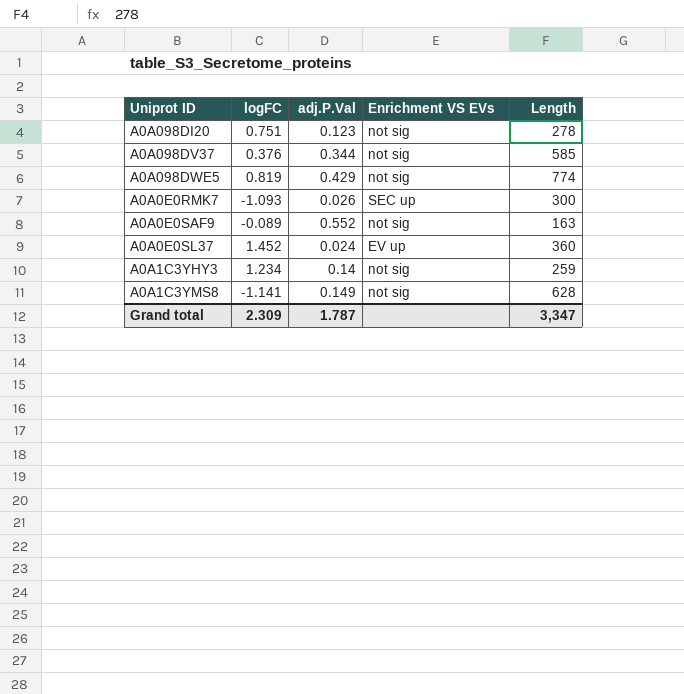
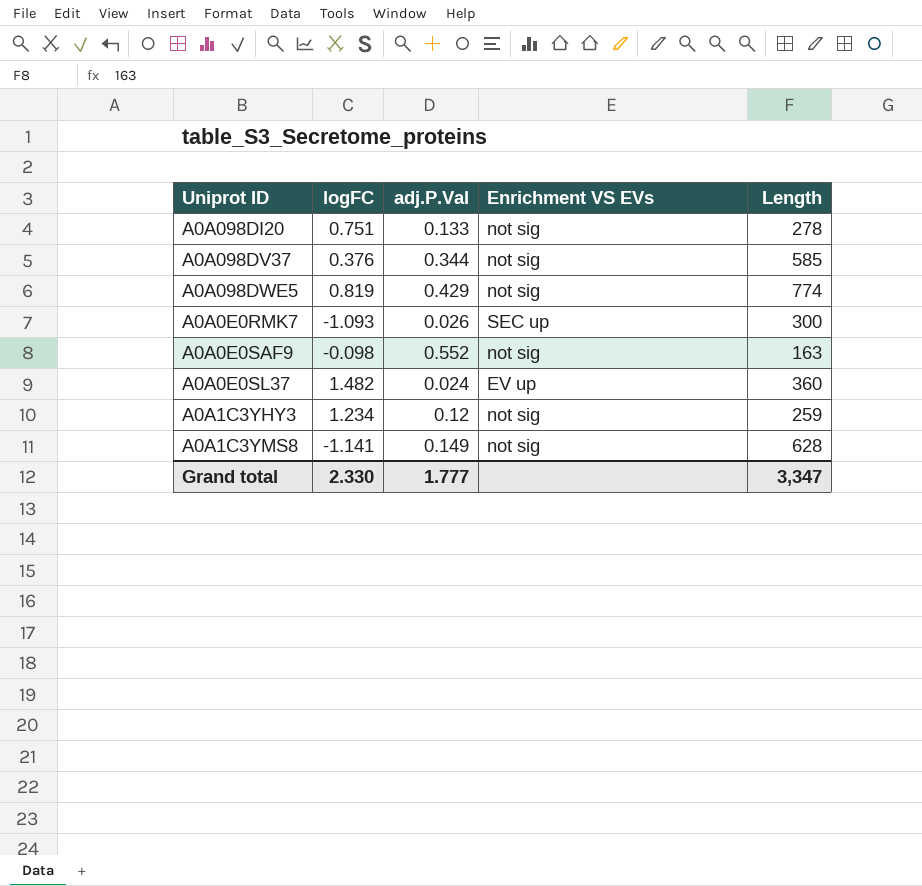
A0A098DI20 | adj.P.Val: 0.123 -> 0.133
A0A0E0SAF9 | logFC: -0.089 -> -0.098
A0A0E0SL37 | logFC: 1.452 -> 1.482
A0A1C3YHY3 | adj.P.Val: 0.14 -> 0.12
Grand total | logFC: 2.309 -> 2.330
Grand total | adj.P.Val: 1.787 -> 1.777

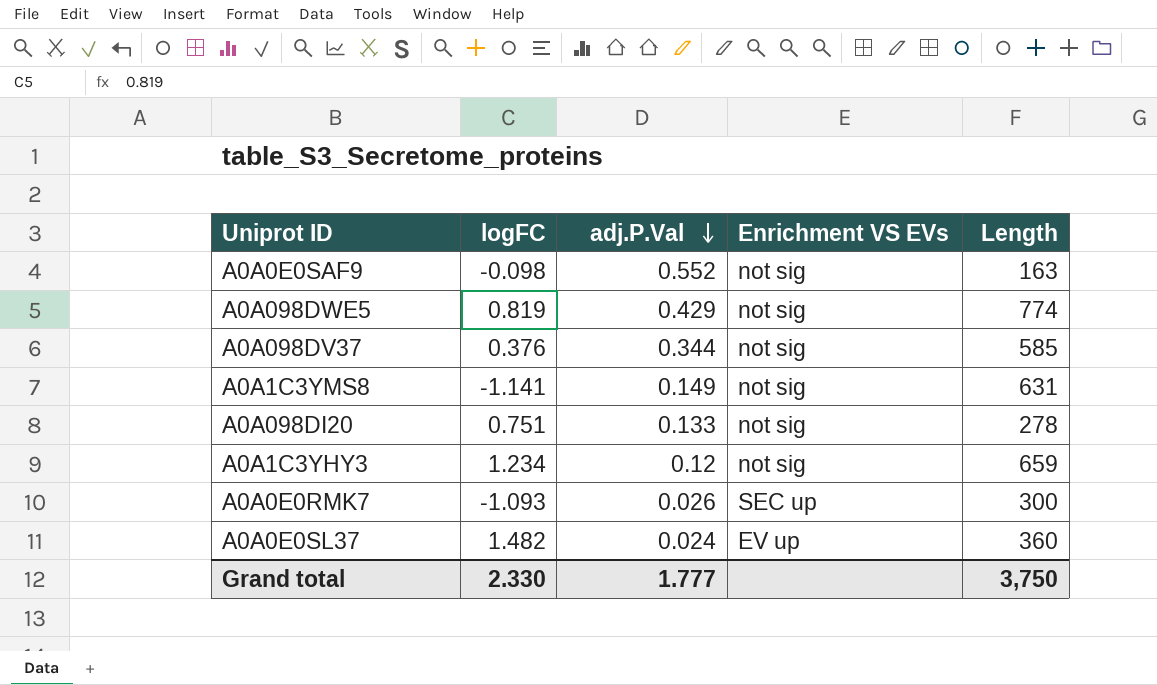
row order: none -> adj.P.Val descending
A0A1C3YMS8 | Length: 628 -> 631
A0A1C3YHY3 | Length: 259 -> 659
Grand total | Length: 3,347 -> 3,750

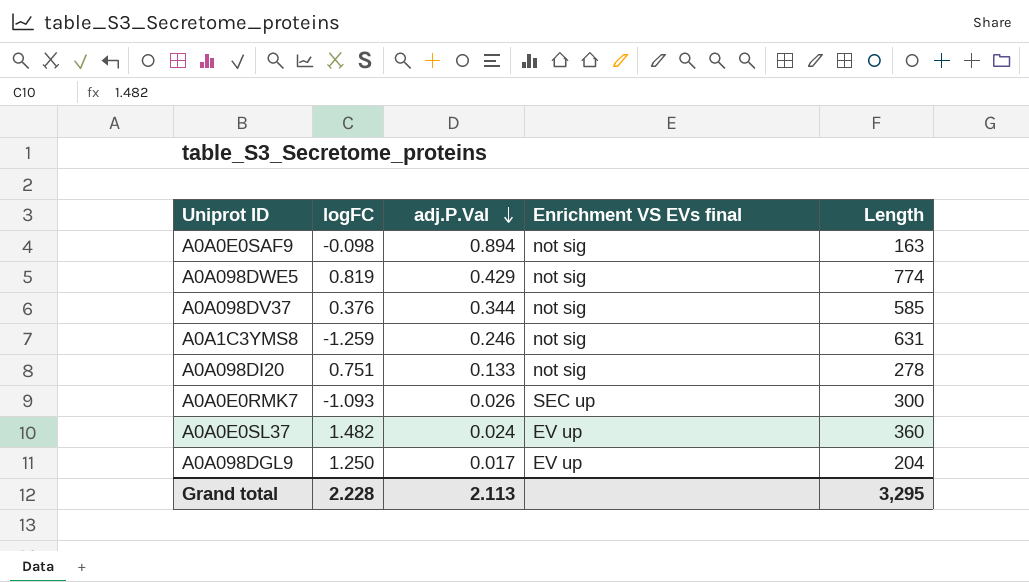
column name: Enrichment VS EVs -> Enrichment VS EVs final
row A0A1C3YHY3: 1.234 | 0.12 | not sig | 659 -> none
A0A0E0SAF9 | adj.P.Val: 0.552 -> 0.894
A0A1C3YMS8 | logFC: -1.141 -> -1.259
A0A1C3YMS8 | adj.P.Val: 0.149 -> 0.246
row A0A098DGL9: none -> 1.250 | 0.017 | EV up | 204
Grand total | logFC: 2.330 -> 2.228
Grand total | adj.P.Val: 1.777 -> 2.113
Grand total | Length: 3,750 -> 3,295

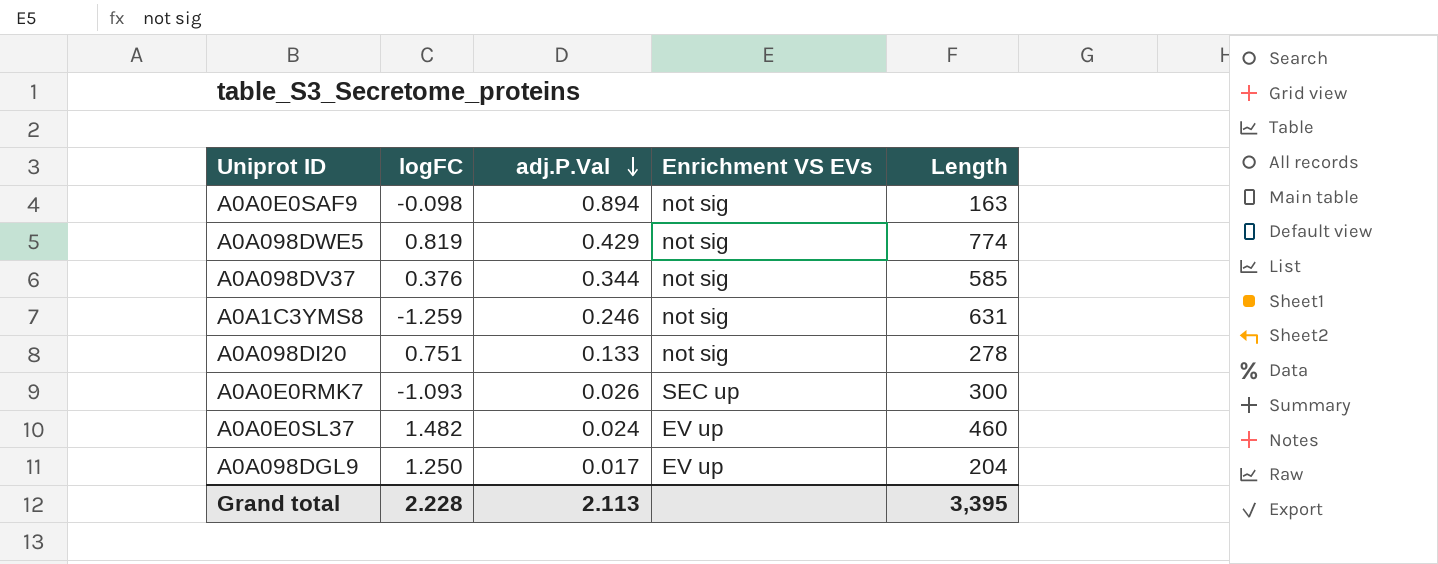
column name: Enrichment VS EVs final -> Enrichment VS EVs
A0A0E0SL37 | Length: 360 -> 460
Grand total | Length: 3,295 -> 3,395

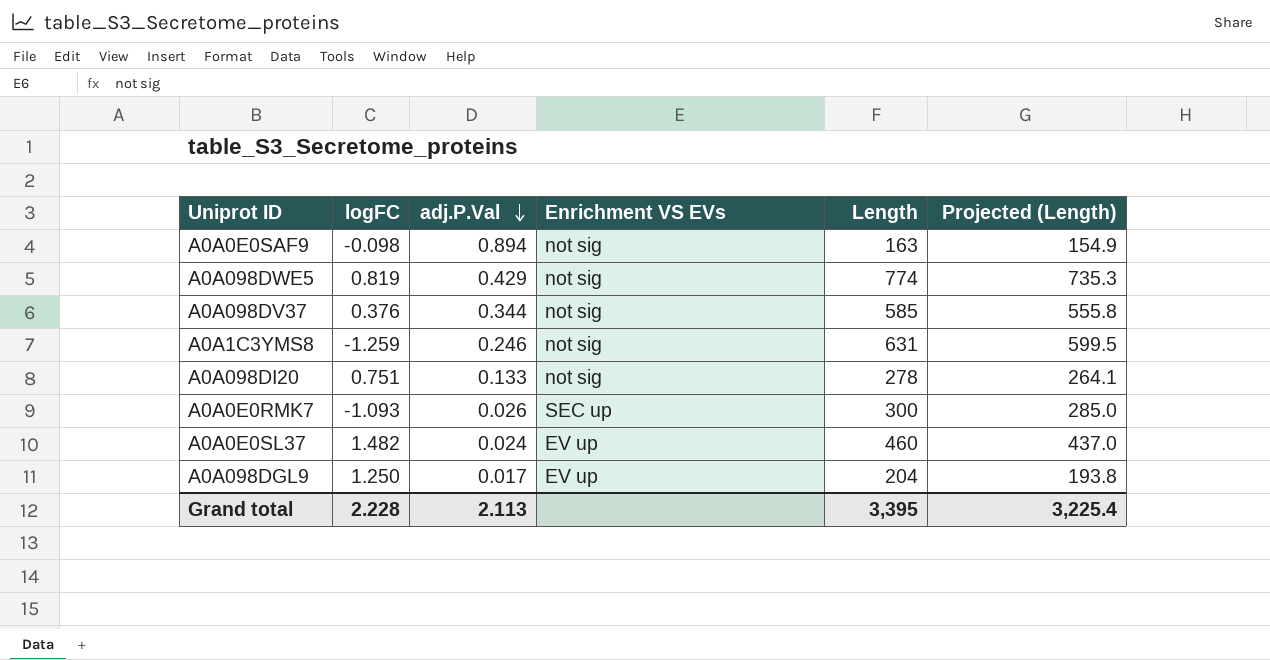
column Projected (Length) | formula: none -> [Length] * 0.95

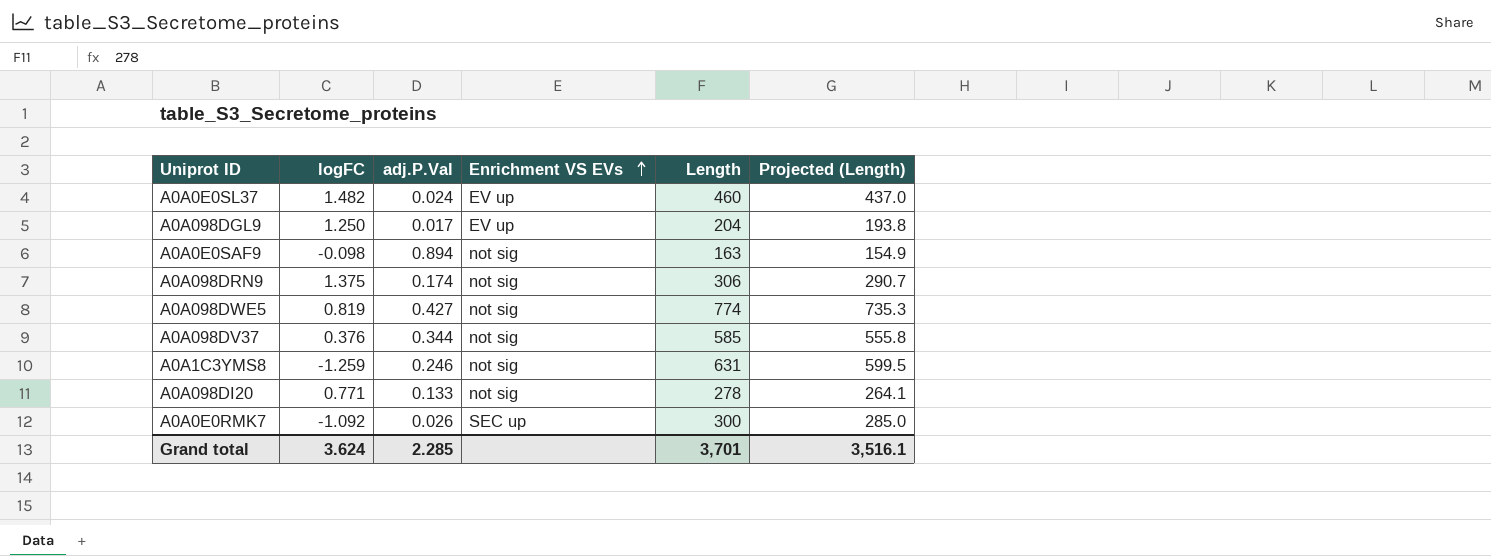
row order: adj.P.Val descending -> Enrichment VS EVs ascending
row A0A098DRN9: none -> 1.375 | 0.174 | not sig | 306 | 290.7
A0A098DWE5 | adj.P.Val: 0.429 -> 0.427
A0A098DI20 | logFC: 0.751 -> 0.771
A0A0E0RMK7 | logFC: -1.093 -> -1.092
Grand total | logFC: 2.228 -> 3.624
Grand total | adj.P.Val: 2.113 -> 2.285
Grand total | Length: 3,395 -> 3,701
Grand total | Projected (Length): 3,225.4 -> 3,516.1

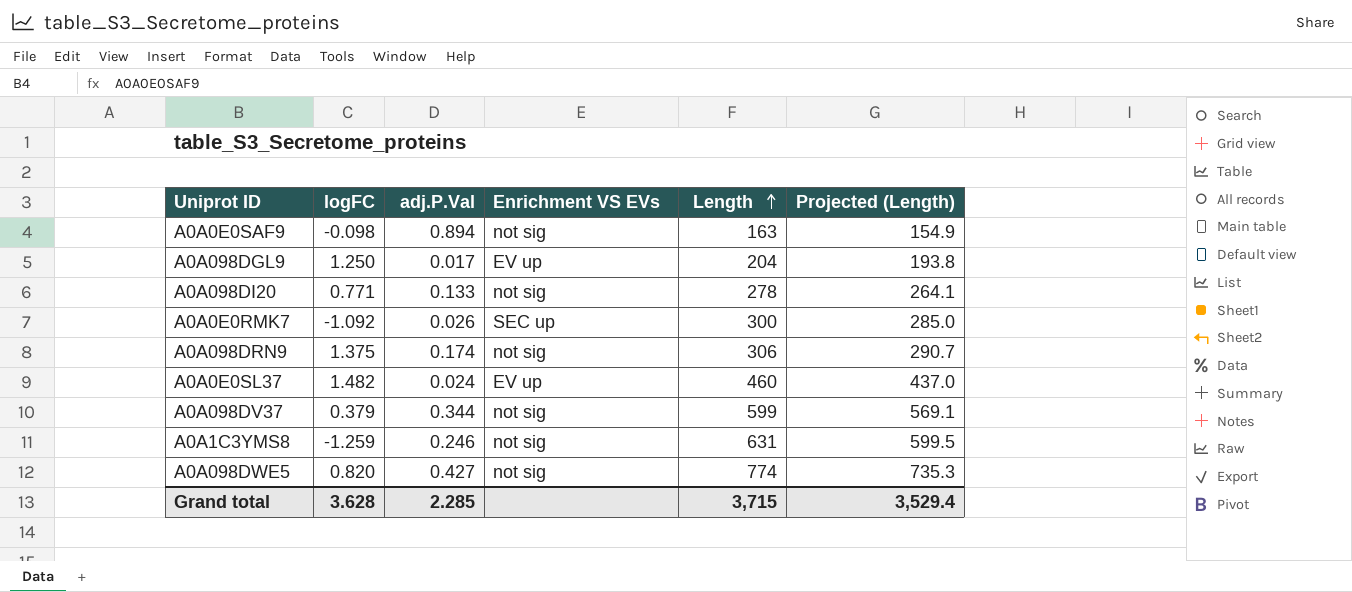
row order: Enrichment VS EVs ascending -> Length ascending
A0A098DV37 | logFC: 0.376 -> 0.379
A0A098DV37 | Length: 585 -> 599
A0A098DV37 | Projected (Length): 555.8 -> 569.1
A0A098DWE5 | logFC: 0.819 -> 0.820
Grand total | logFC: 3.624 -> 3.628
Grand total | Length: 3,701 -> 3,715
Grand total | Projected (Length): 3,516.1 -> 3,529.4

